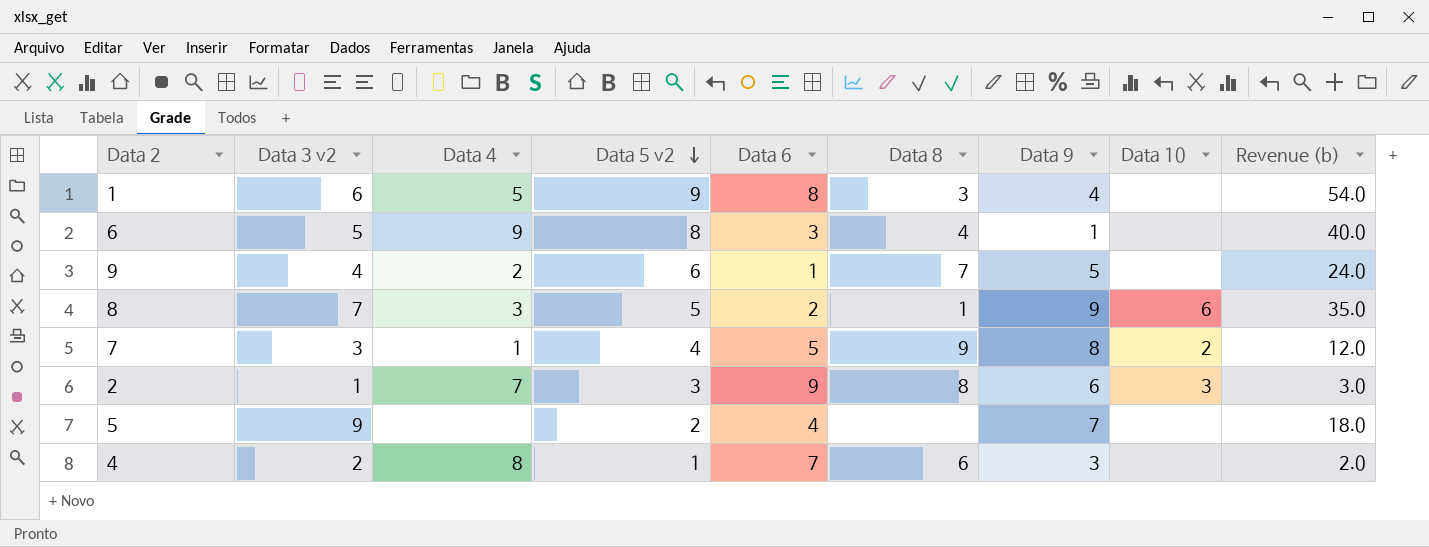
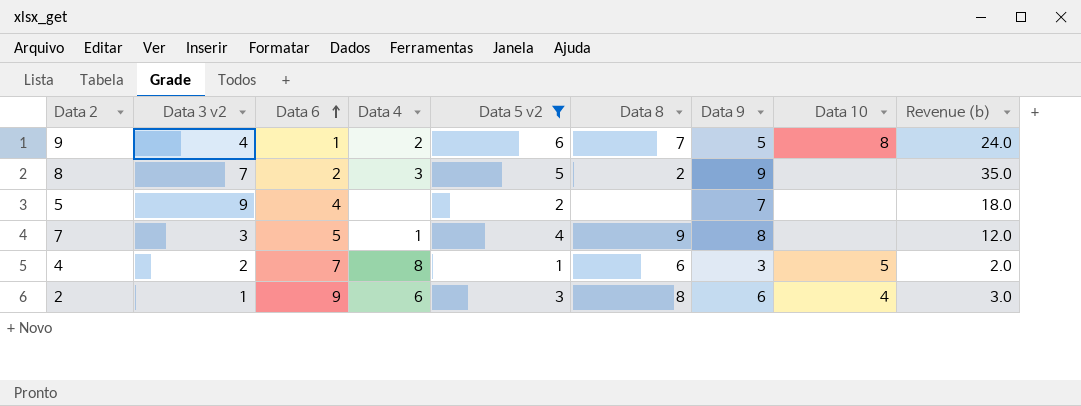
filter: none -> Data 5 v2 <= 6
row order: Data 5 v2 descending -> Data 6 ascending
column Data 6 | position: 5 -> 3
9 | Data 10: none -> 8
8 | Data 8: 1 -> 2
8 | Data 10: 6 -> none
7 | Data 10: 2 -> none
4 | Data 10: none -> 5
2 | Data 4: 7 -> 6
2 | Data 10: 3 -> 4

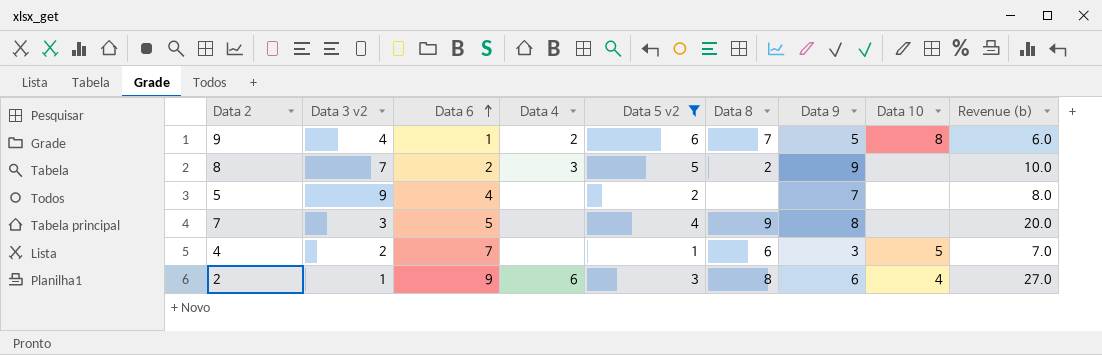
column Revenue (b) | formula: [Data 3 v2] * [Data 5 v2] -> [Data 6] * [Data 5 v2]
7 | Data 4: 1 -> none
4 | Data 4: 8 -> none

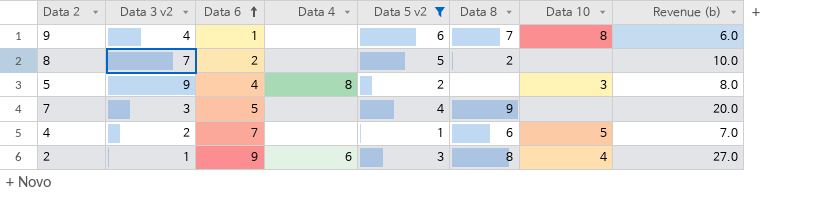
column Data 9 | position: 7 -> none
9 | Data 4: 2 -> none
8 | Data 4: 3 -> none
5 | Data 4: none -> 8
5 | Data 10: none -> 3

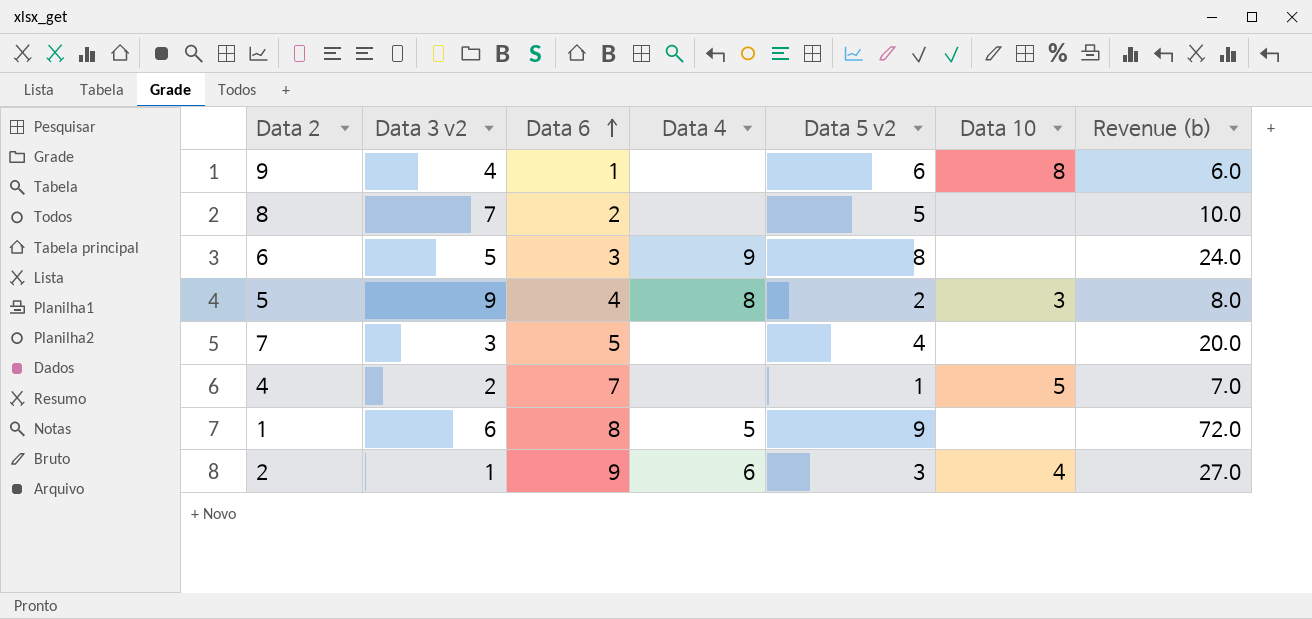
filter: Data 5 v2 <= 6 -> none
column Data 8 | position: 6 -> none

